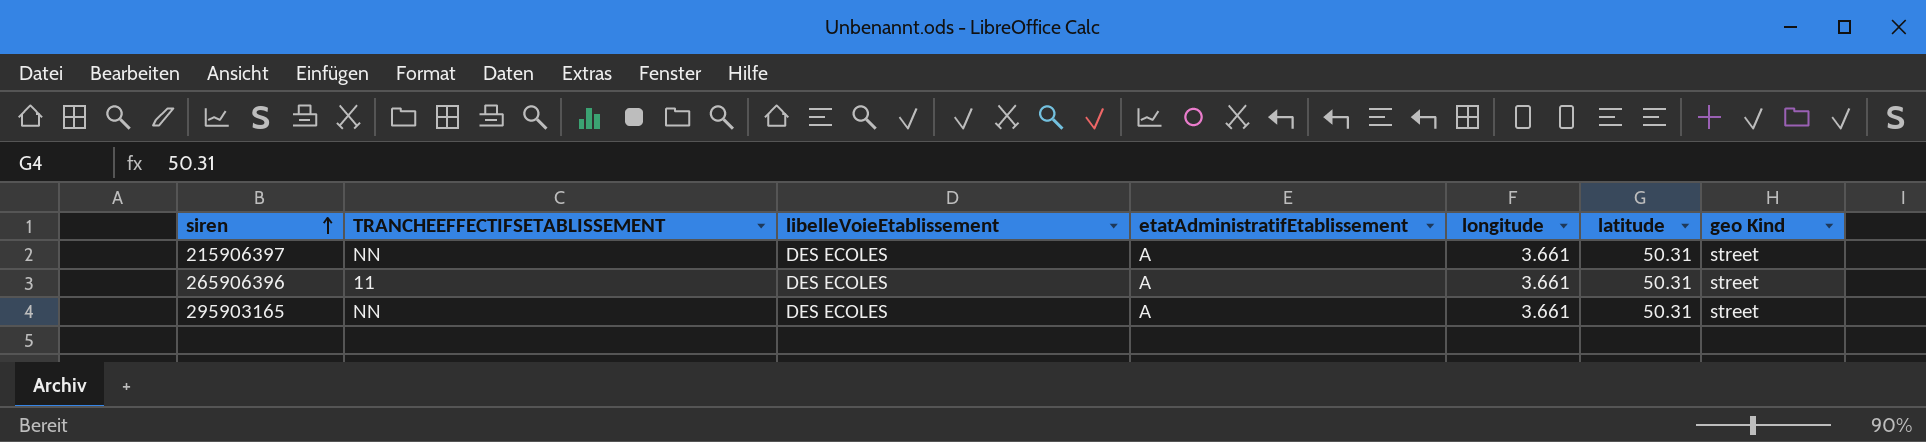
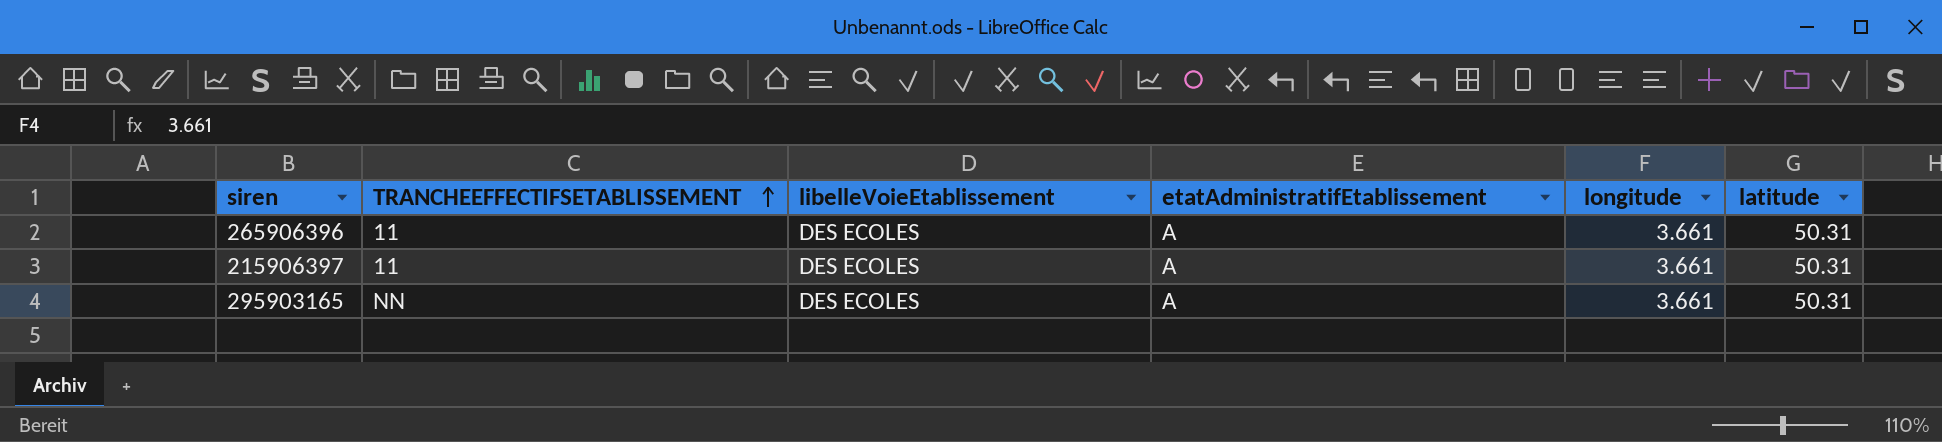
row order: siren ascending -> TRANCHEEFFECTIFSETABLISSEMENT ascending
column geo Kind | position: 7 -> none
215906397 | TRANCHEEFFECTIFSETABLISSEMENT: NN -> 11

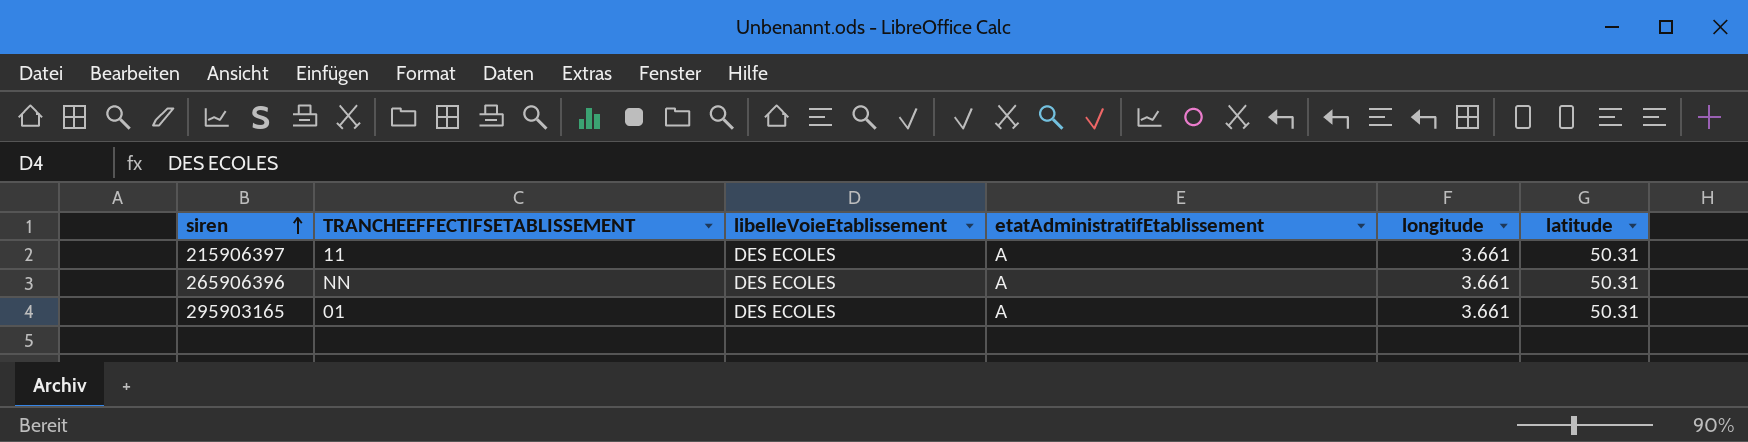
row order: TRANCHEEFFECTIFSETABLISSEMENT ascending -> siren ascending
265906396 | TRANCHEEFFECTIFSETABLISSEMENT: 11 -> NN
295903165 | TRANCHEEFFECTIFSETABLISSEMENT: NN -> 01

